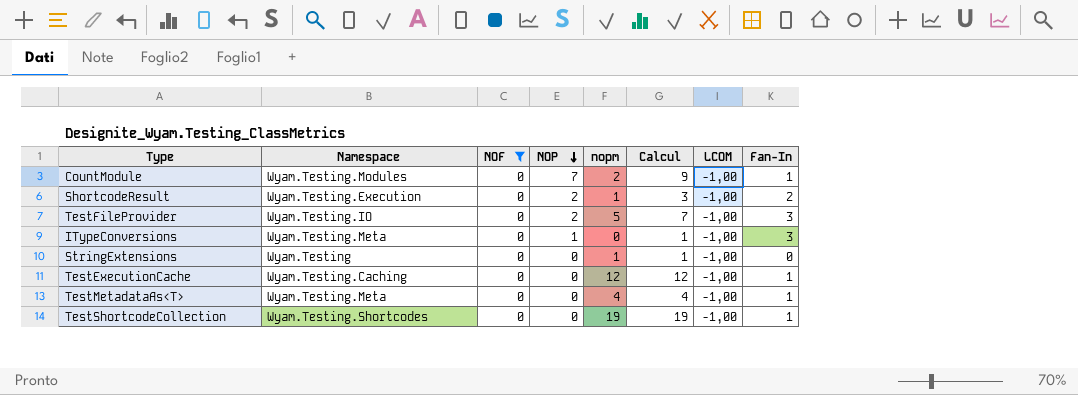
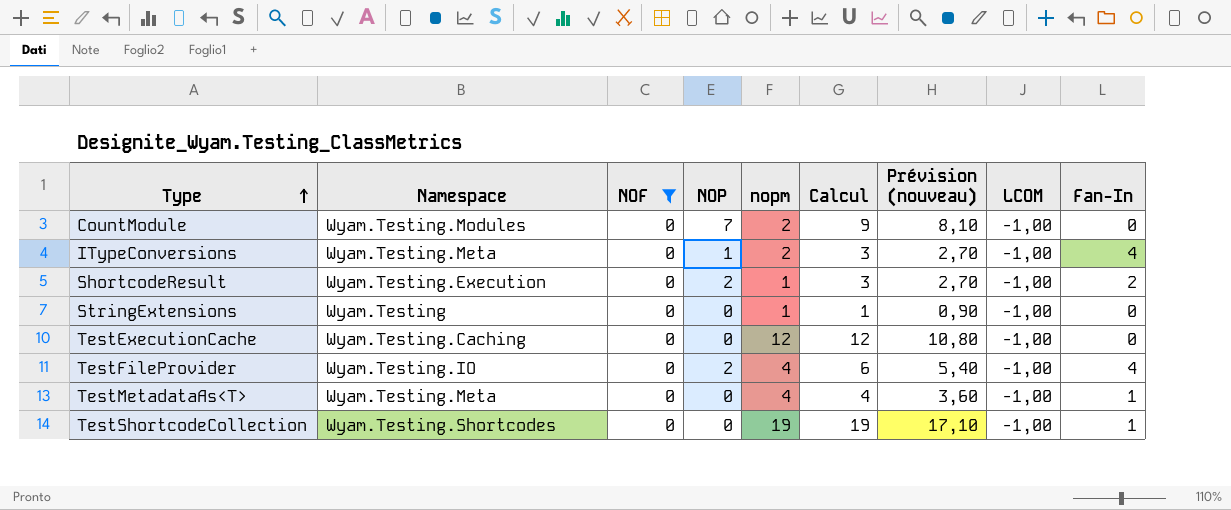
row order: NOP descending -> Type ascending
column Prévision (nouveau) | formula: none -> [Calcul] * 0,9
CountModule | Fan-In: 1 -> 0
ITypeConversions | nopm: 0 -> 2
ITypeConversions | Calcul: 1 -> 3
ITypeConversions | Fan-In: 3 -> 4
TestExecutionCache | Fan-In: 1 -> 0
TestFileProvider | nopm: 5 -> 4
TestFileProvider | Calcul: 7 -> 6
TestFileProvider | Fan-In: 3 -> 4

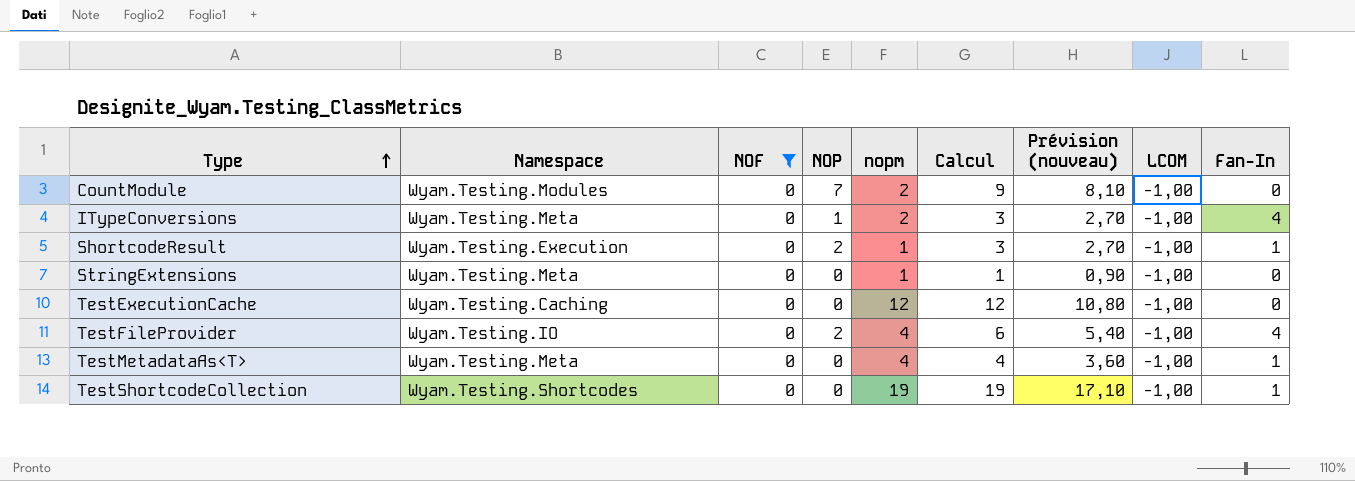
ShortcodeResult | Fan-In: 2 -> 1
StringExtensions | Namespace: Wyam.Testing -> Wyam.Testing.Meta

